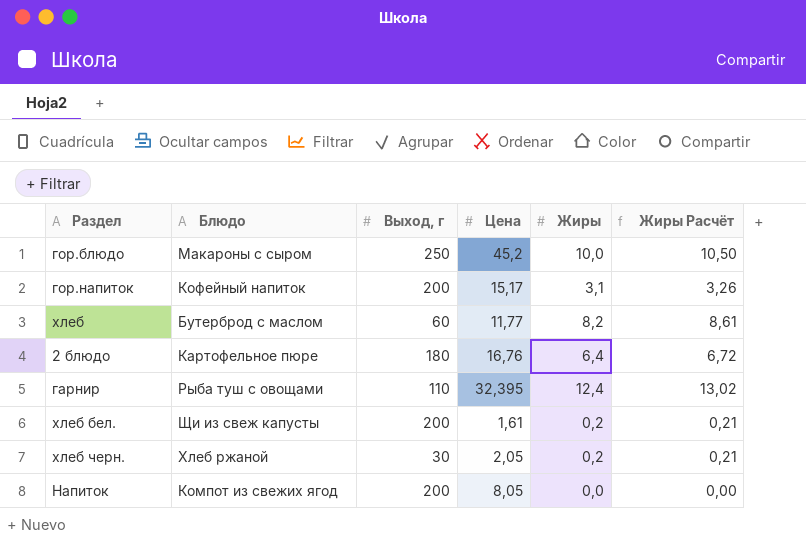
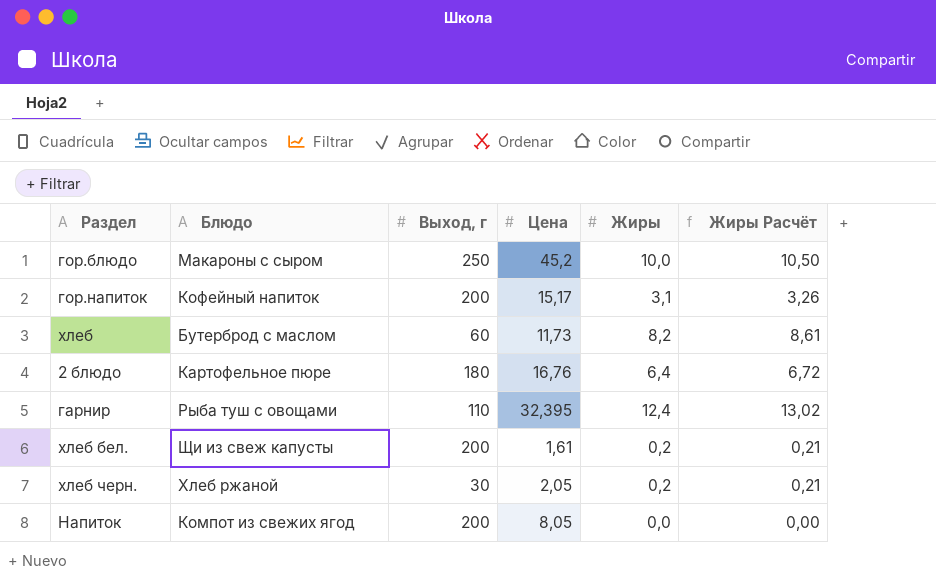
хлеб | Цена: 11,77 -> 11,73

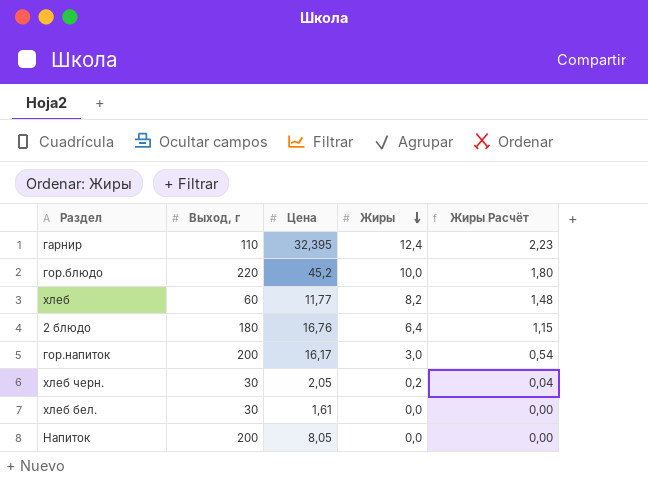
row order: none -> Жиры descending
column Блюдо | position: 2 -> none
column Жиры Расчёт | formula: [Жиры] * 1,05 -> [Жиры] * 0,18
гор.блюдо | Выход, г: 250 -> 220
хлеб | Цена: 11,73 -> 11,77
гор.напиток | Цена: 15,17 -> 16,17
гор.напиток | Жиры: 3,1 -> 3,0
хлеб бел. | Выход, г: 200 -> 30
хлеб бел. | Жиры: 0,2 -> 0,0

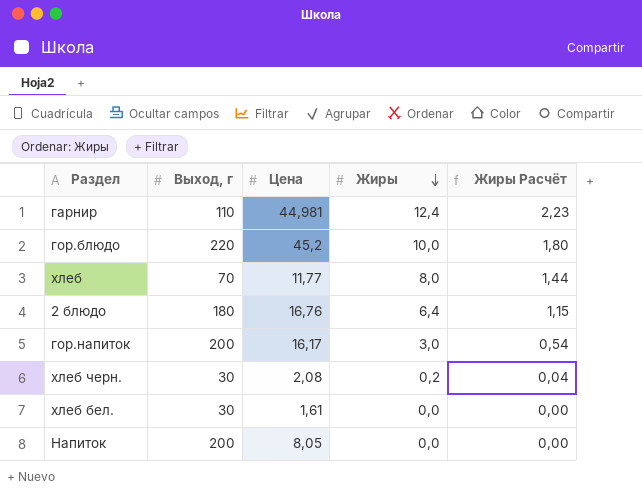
гарнир | Цена: 32,395 -> 44,981
хлеб | Выход, г: 60 -> 70
хлеб | Жиры: 8,2 -> 8,0
хлеб | Жиры Расчёт: 1,48 -> 1,44
хлеб черн. | Цена: 2,05 -> 2,08

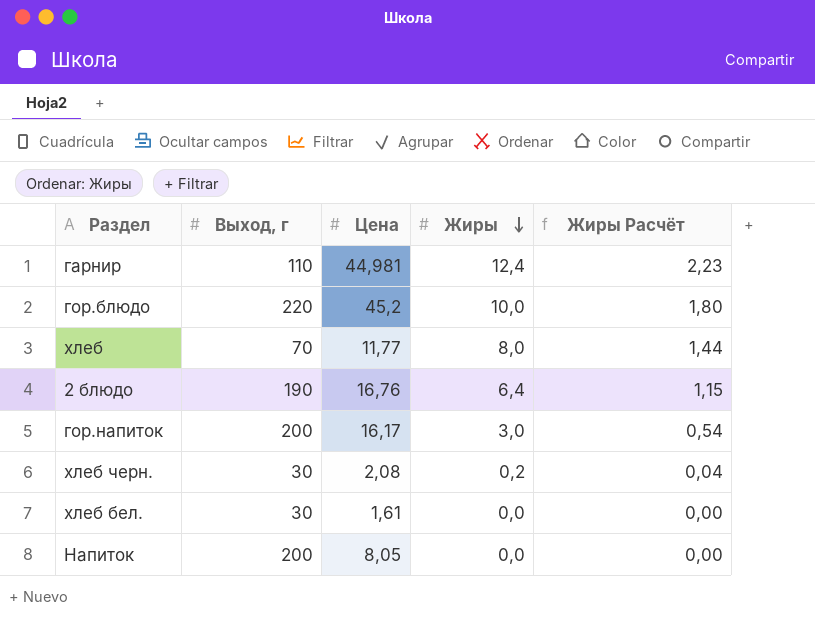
2 блюдо | Выход, г: 180 -> 190

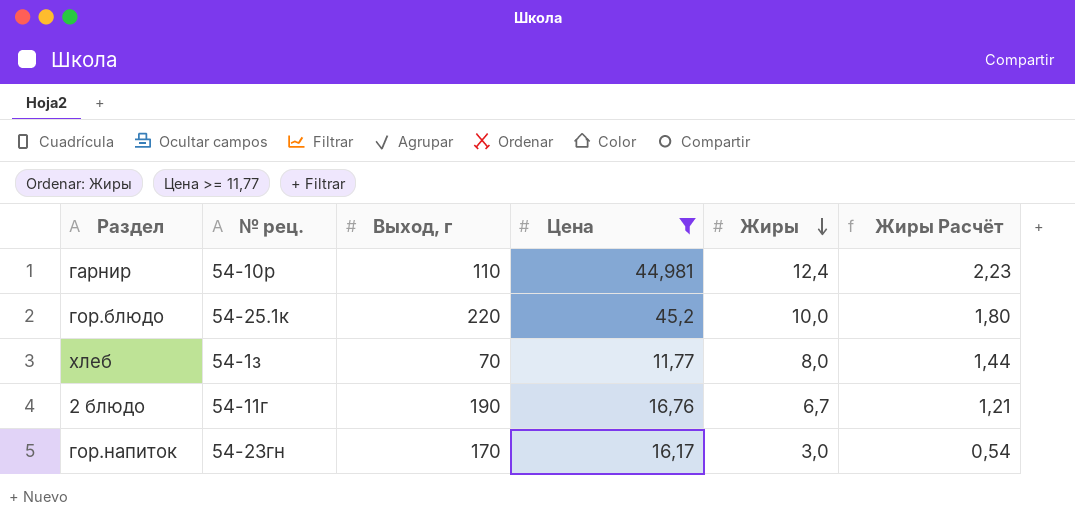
filter: none -> Цена >= 11,77
column № рец. | position: none -> 2
2 блюдо | Жиры: 6,4 -> 6,7
2 блюдо | Жиры Расчёт: 1,15 -> 1,21
гор.напиток | Выход, г: 200 -> 170

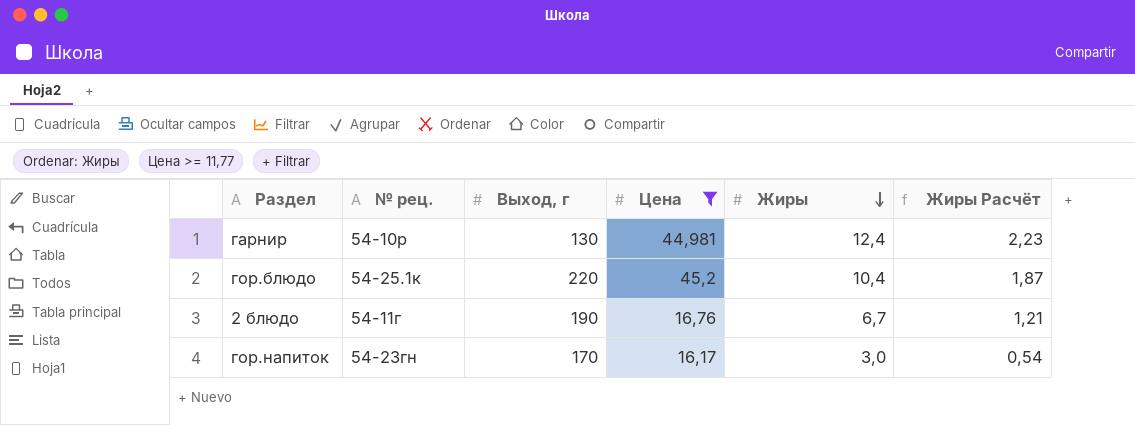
row хлеб: 54-1з | 70 | 11,77 | 8,0 | 1,44 -> none
гарнир | Выход, г: 110 -> 130
гор.блюдо | Жиры: 10,0 -> 10,4
гор.блюдо | Жиры Расчёт: 1,80 -> 1,87

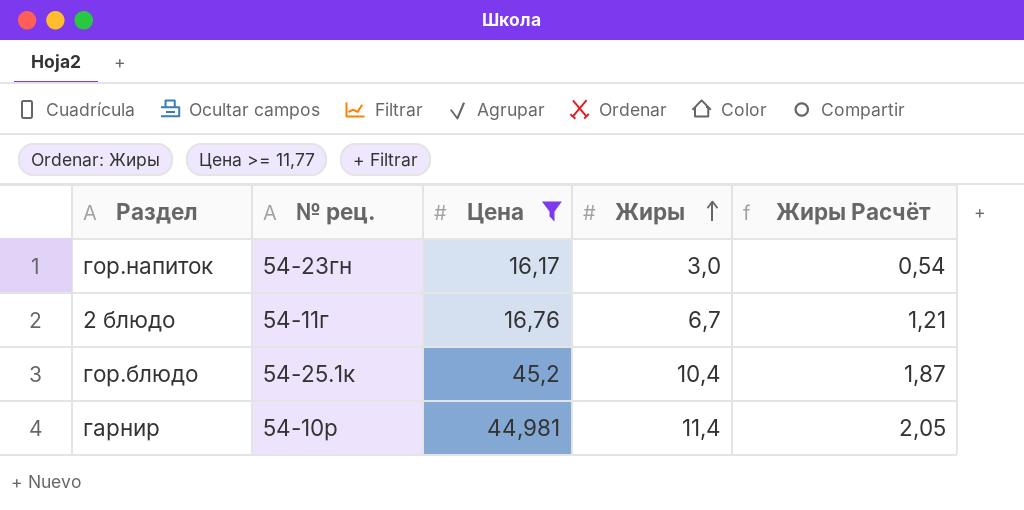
row order: Жиры descending -> Жиры ascending
column Выход, г | position: 3 -> none
гарнир | Жиры: 12,4 -> 11,4
гарнир | Жиры Расчёт: 2,23 -> 2,05

